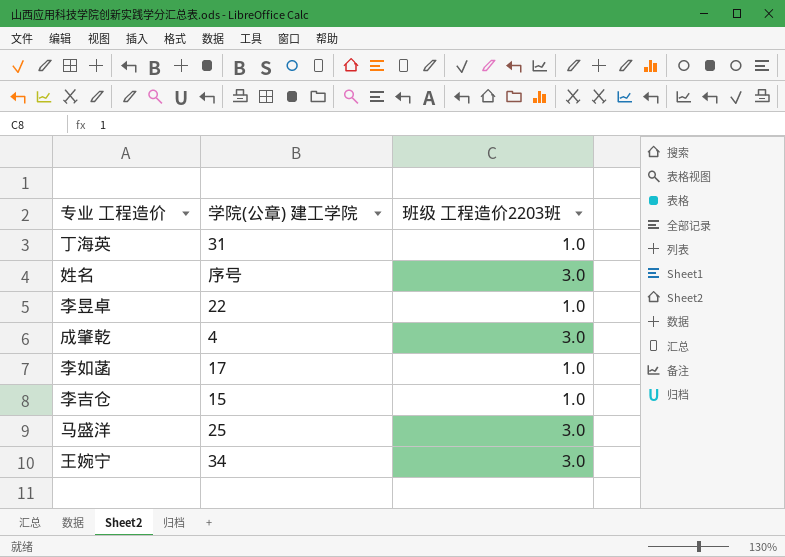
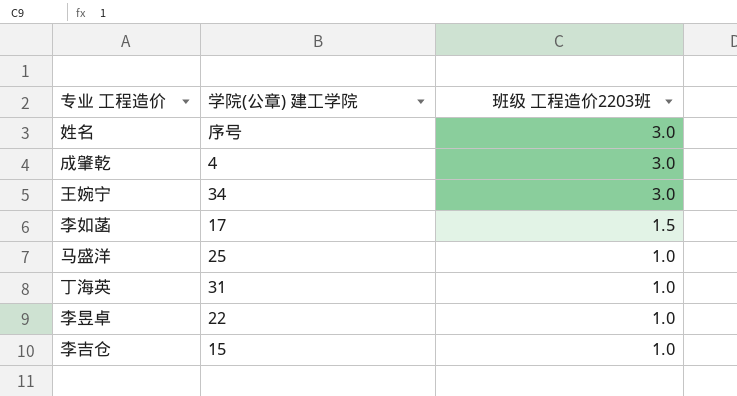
row order: none -> 班级 工程造价2203班 descending
李如菡 | 班级 工程造价2203班: 1.0 -> 1.5
马盛洋 | 班级 工程造价2203班: 3.0 -> 1.0

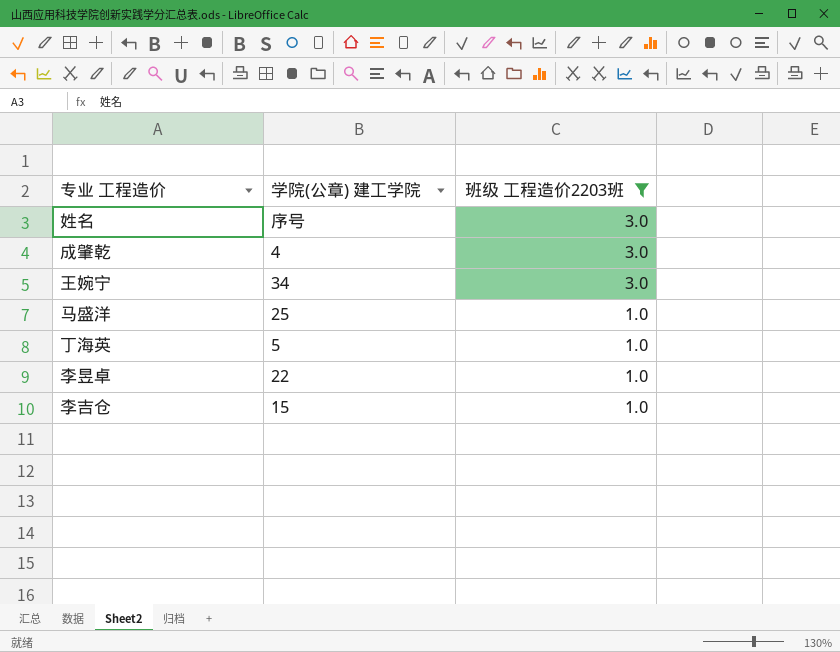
filter: none -> 班级 工程造价2203班 != 1.5
丁海英 | 学院(公章) 建工学院: 31 -> 5

